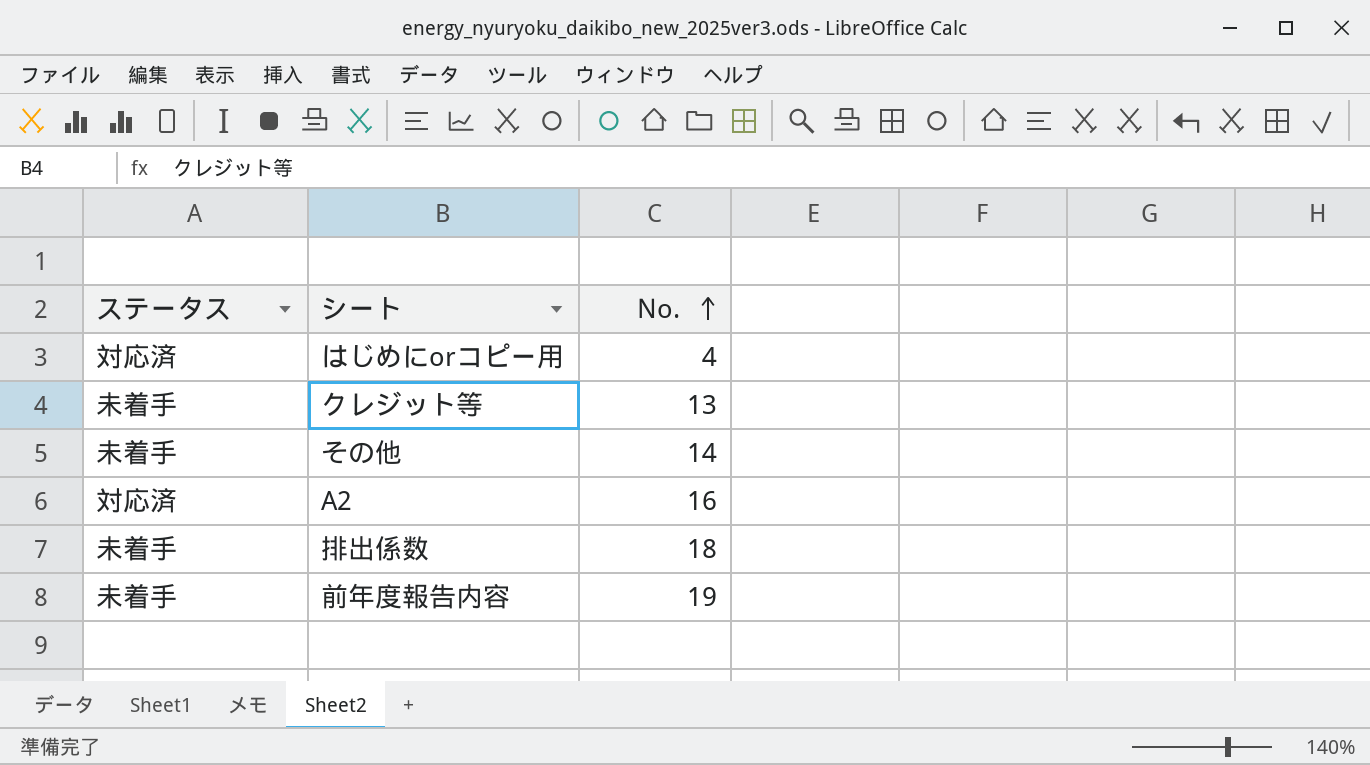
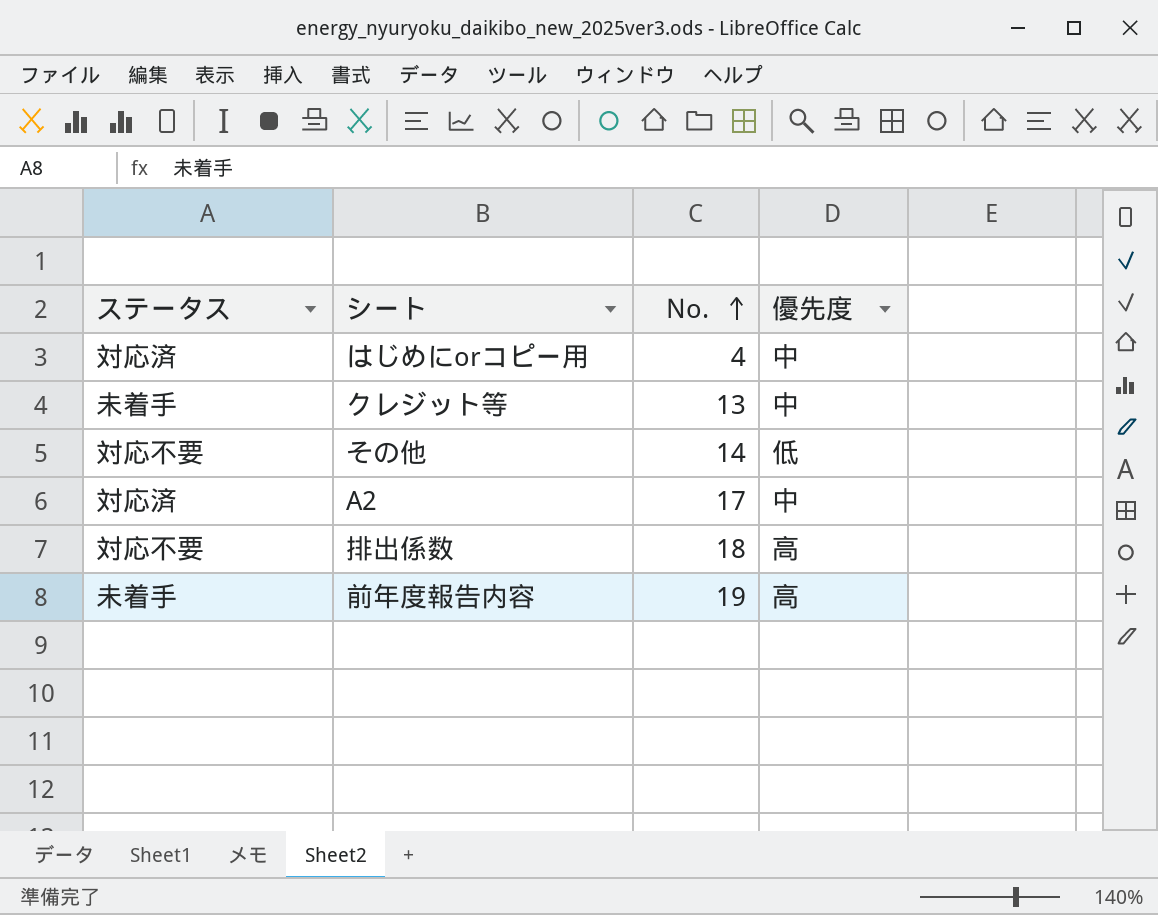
column 優先度 | position: none -> 4
その他 | ステータス: 未着手 -> 対応不要
A2 | No.: 16 -> 17
排出係数 | ステータス: 未着手 -> 対応不要

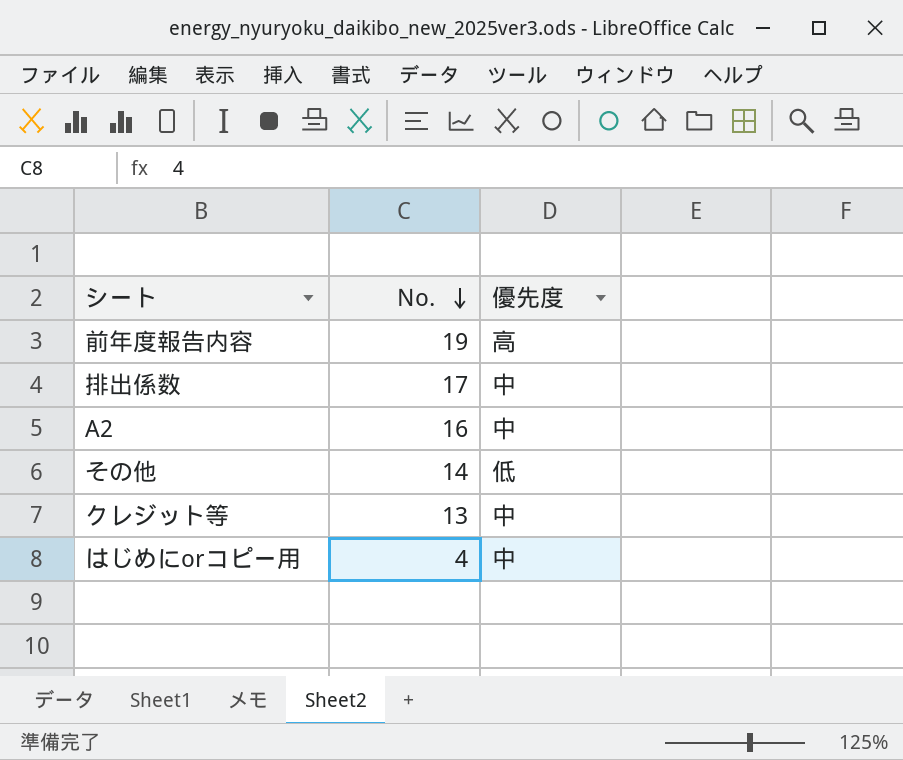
row order: No. ascending -> No. descending
column ステータス | position: 1 -> none
排出係数 | No.: 18 -> 17
排出係数 | 優先度: 高 -> 中
A2 | No.: 17 -> 16

